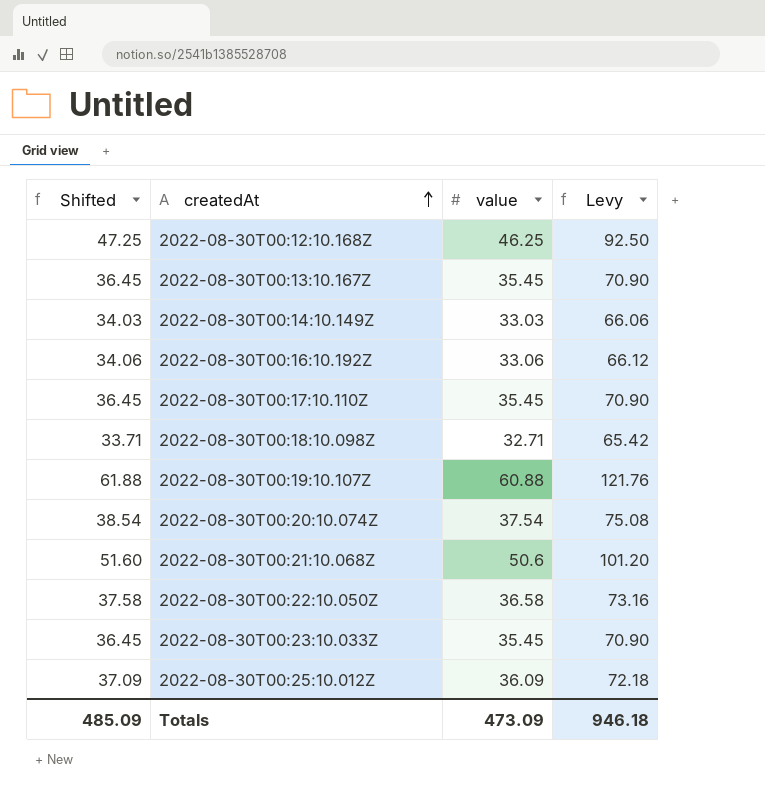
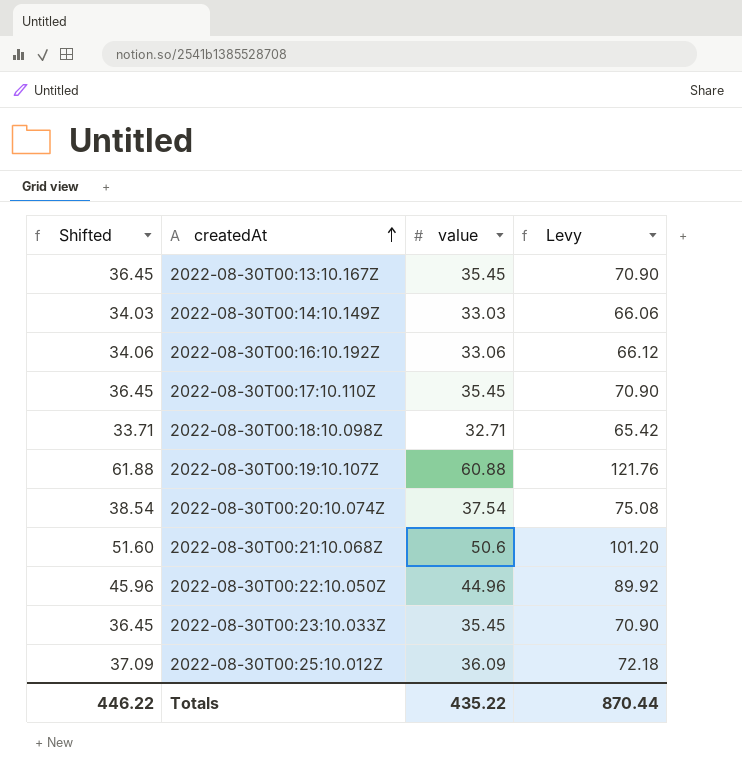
row 2022-08-30T00:12:10.168Z: 47.25 | 46.25 | 92.50 -> none
2022-08-30T00:22:10.050Z | Shifted: 37.58 -> 45.96
2022-08-30T00:22:10.050Z | value: 36.58 -> 44.96
2022-08-30T00:22:10.050Z | Levy: 73.16 -> 89.92
Totals | Shifted: 485.09 -> 446.22
Totals | value: 473.09 -> 435.22
Totals | Levy: 946.18 -> 870.44

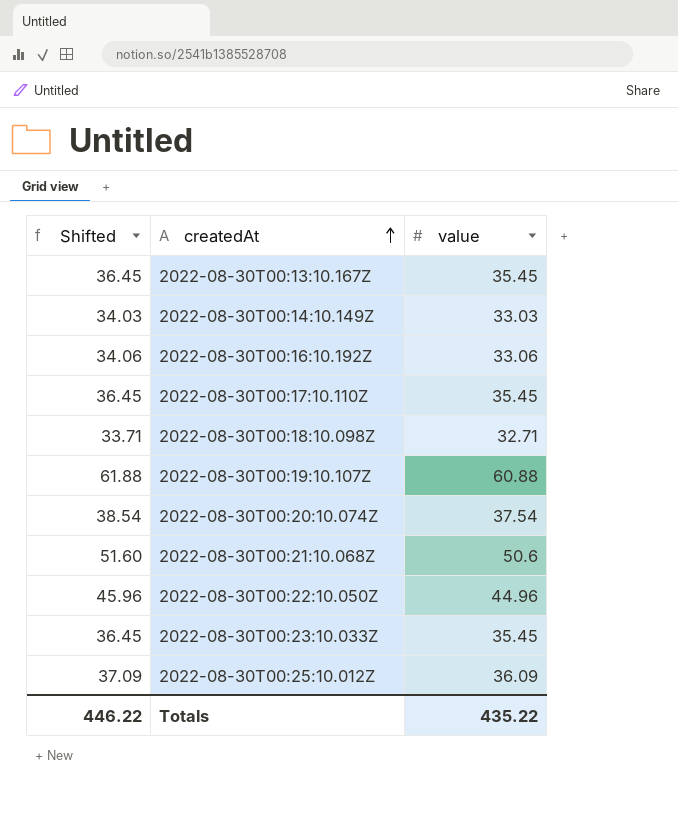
column Levy | formula: [value] * 2 -> none

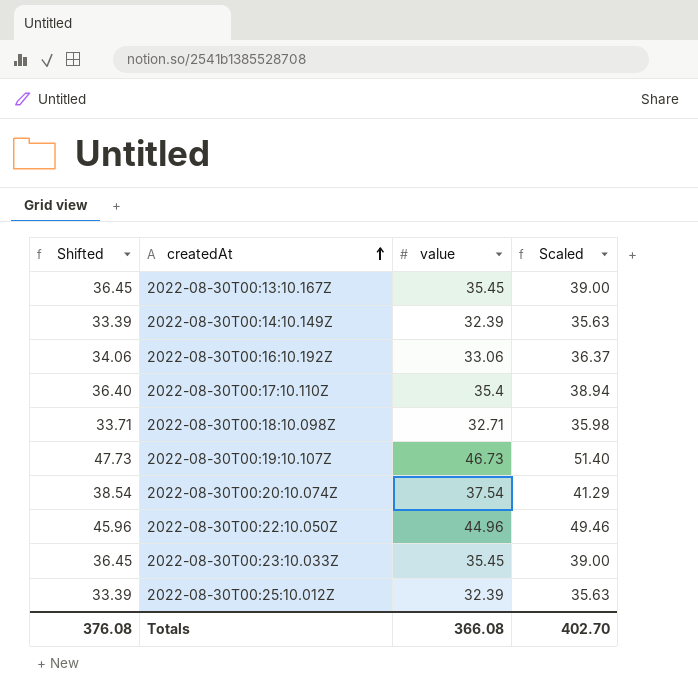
column Scaled | formula: none -> [value] * 1.1
row 2022-08-30T00:21:10.068Z: 51.60 | 50.6 -> none
2022-08-30T00:14:10.149Z | Shifted: 34.03 -> 33.39
2022-08-30T00:14:10.149Z | value: 33.03 -> 32.39
2022-08-30T00:17:10.110Z | Shifted: 36.45 -> 36.40
2022-08-30T00:17:10.110Z | value: 35.45 -> 35.4
2022-08-30T00:19:10.107Z | Shifted: 61.88 -> 47.73
2022-08-30T00:19:10.107Z | value: 60.88 -> 46.73
2022-08-30T00:25:10.012Z | Shifted: 37.09 -> 33.39
2022-08-30T00:25:10.012Z | value: 36.09 -> 32.39
Totals | Shifted: 446.22 -> 376.08
Totals | value: 435.22 -> 366.08

